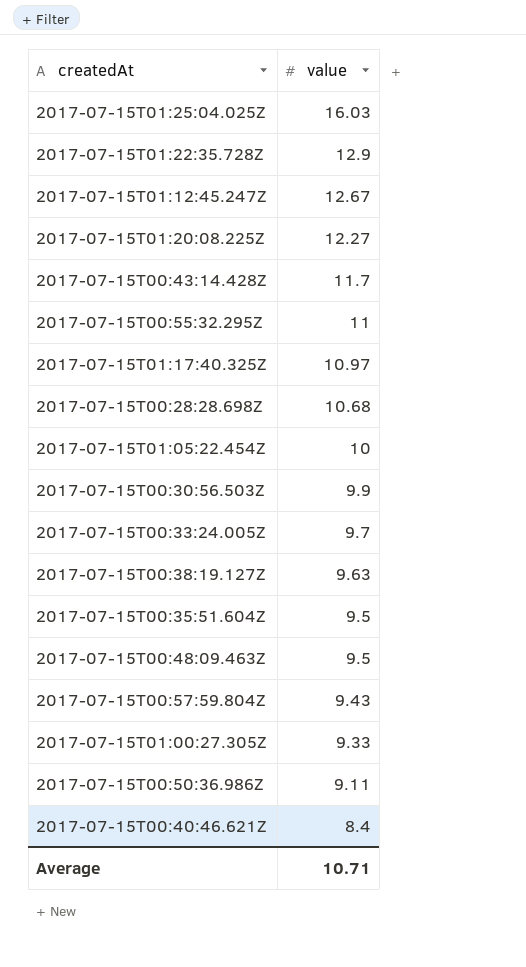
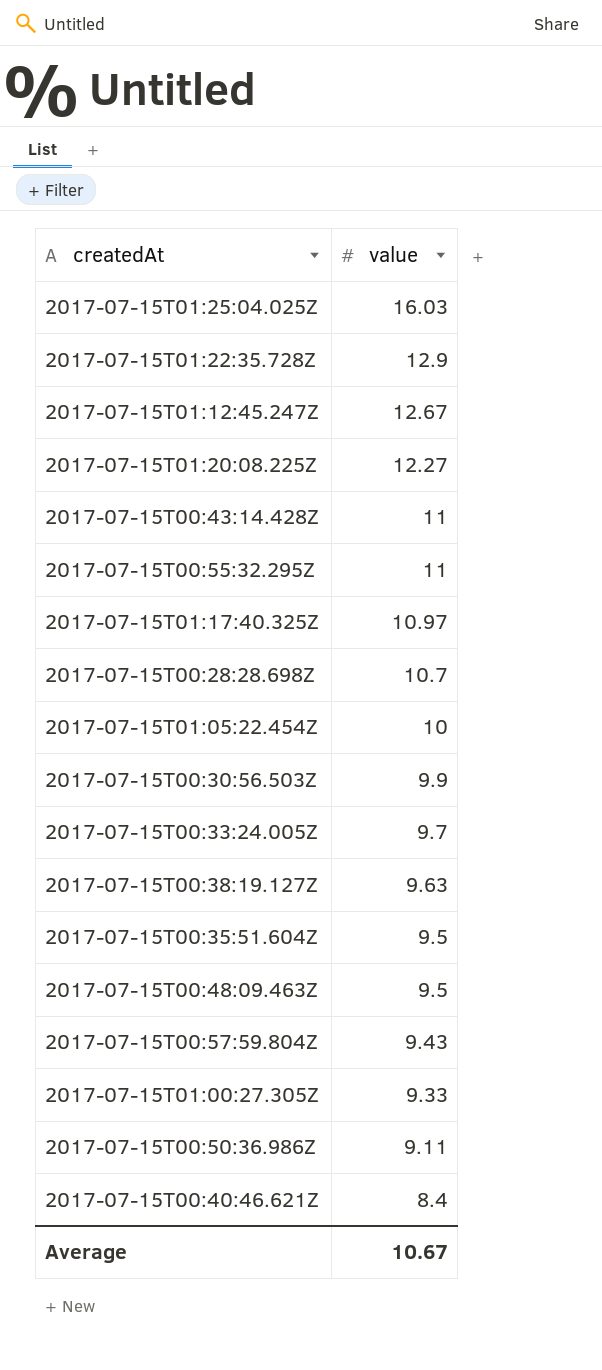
2017-07-15T00:43:14.428Z | value: 11.7 -> 11
2017-07-15T00:28:28.698Z | value: 10.68 -> 10.7
Average | value: 10.71 -> 10.67

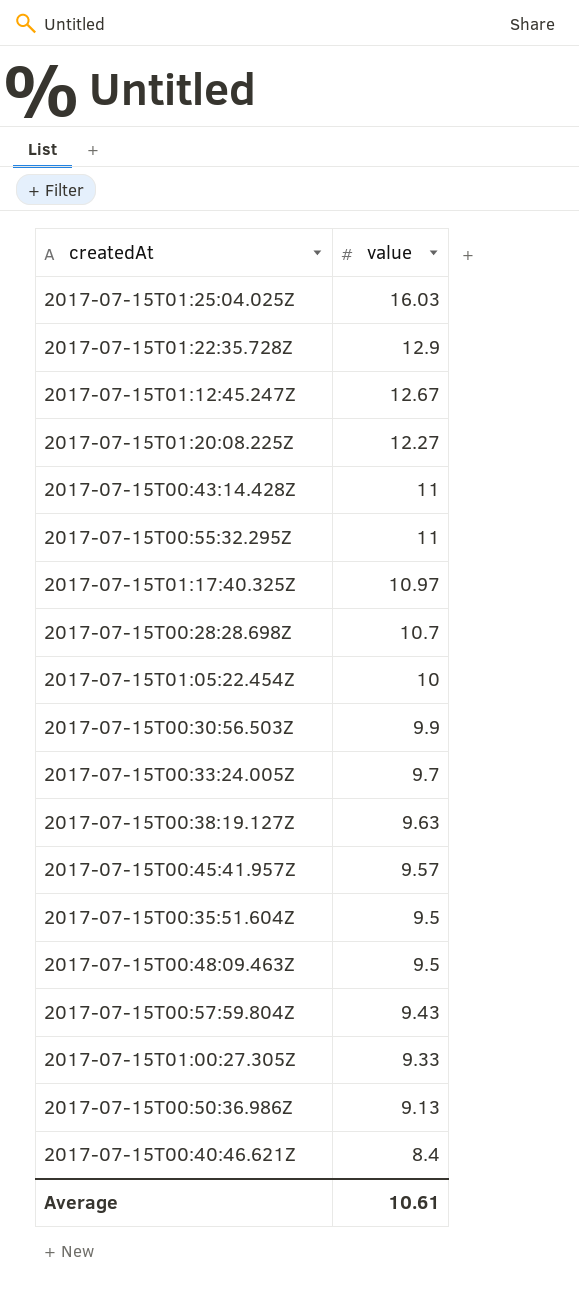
row 2017-07-15T00:45:41.957Z: none -> 9.57
2017-07-15T00:50:36.986Z | value: 9.11 -> 9.13
Average | value: 10.67 -> 10.61

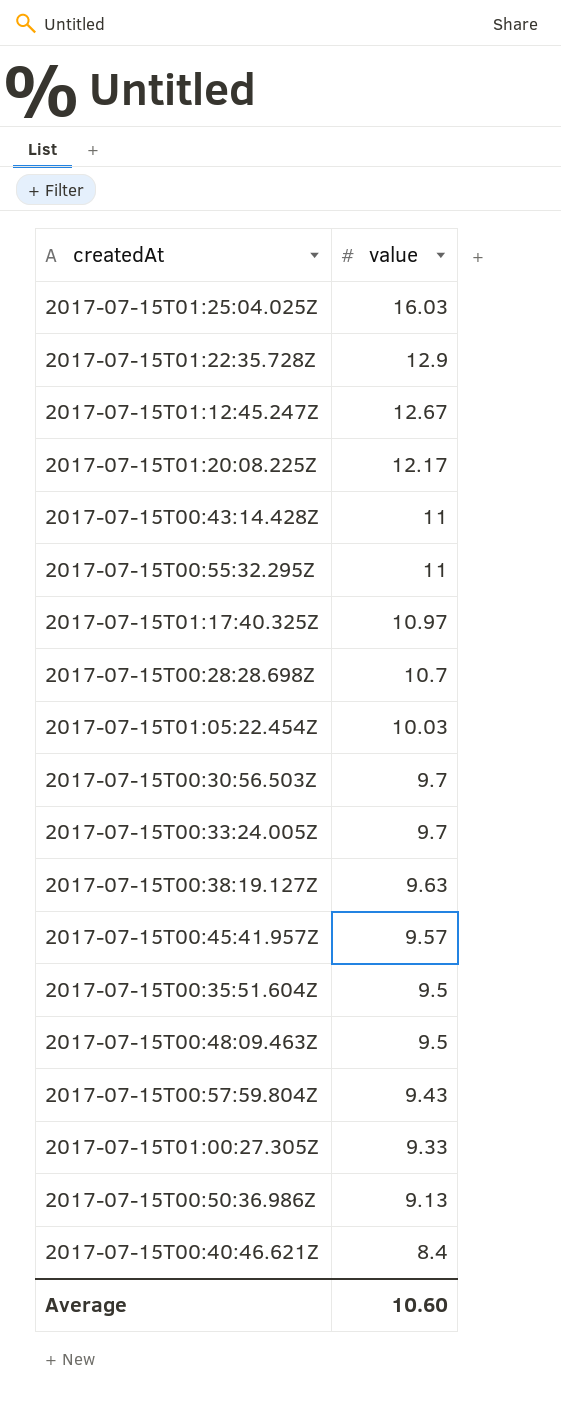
2017-07-15T01:20:08.225Z | value: 12.27 -> 12.17
2017-07-15T01:05:22.454Z | value: 10 -> 10.03
2017-07-15T00:30:56.503Z | value: 9.9 -> 9.7
Average | value: 10.61 -> 10.60

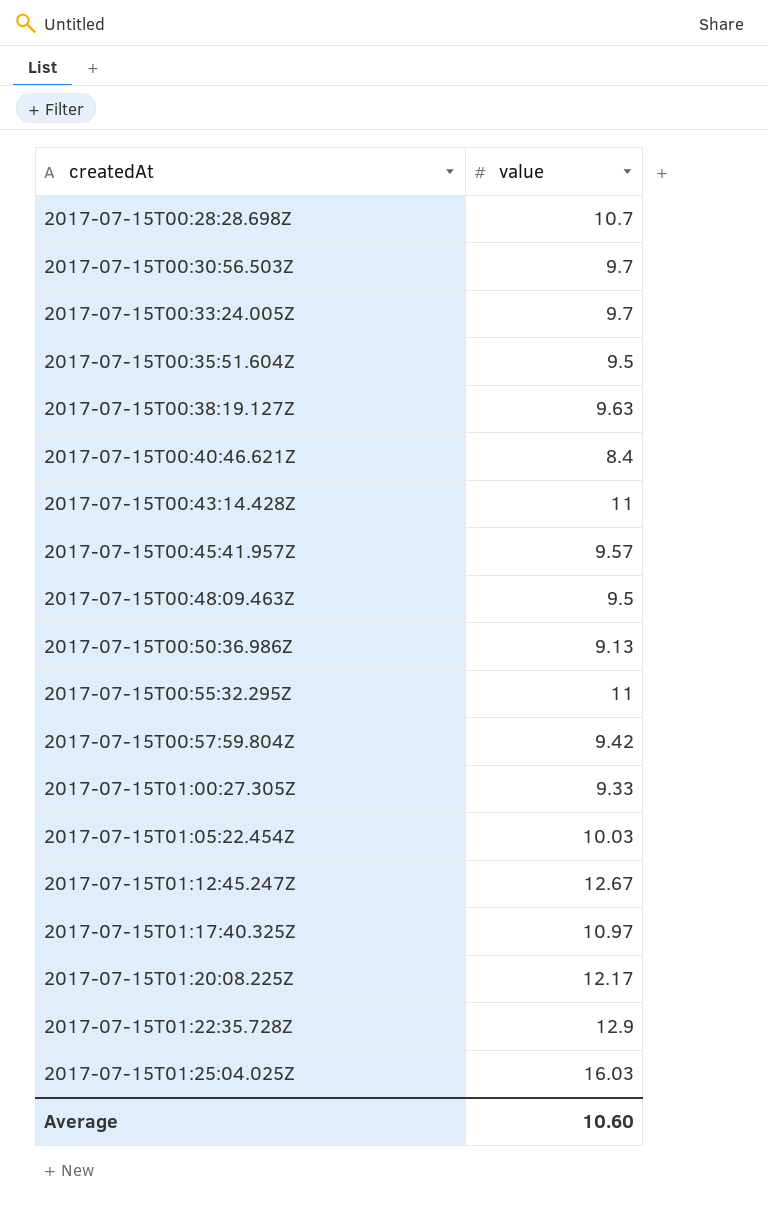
row order: value descending -> createdAt ascending
2017-07-15T00:57:59.804Z | value: 9.43 -> 9.42

